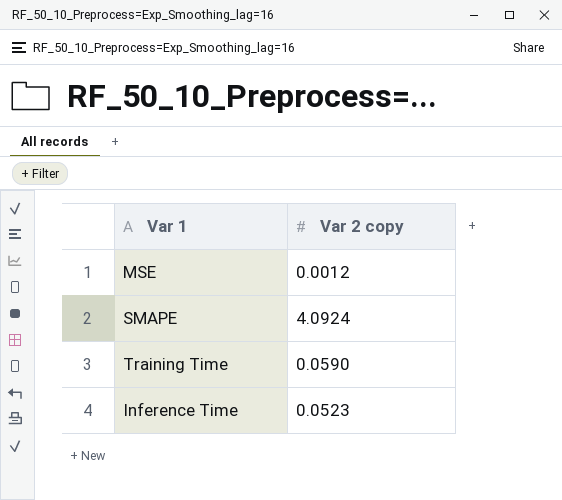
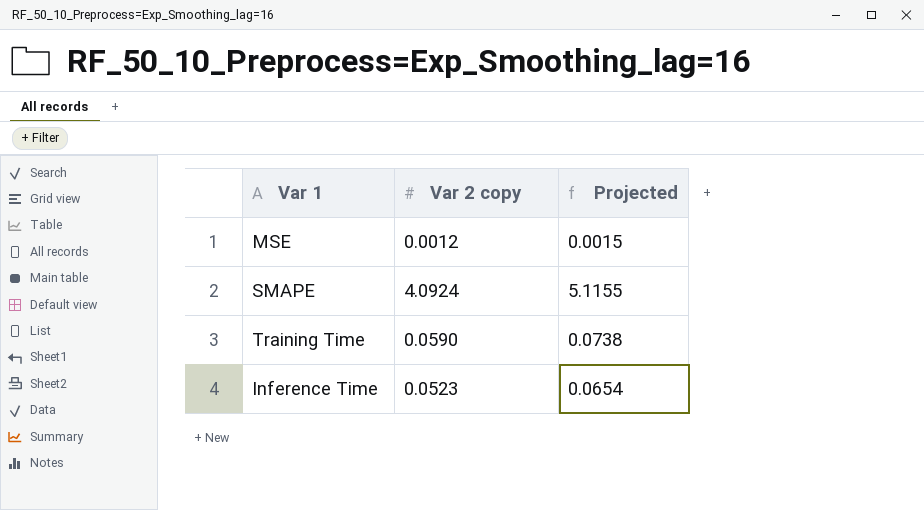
column Projected | formula: none -> [Var 2 copy] * 1.25

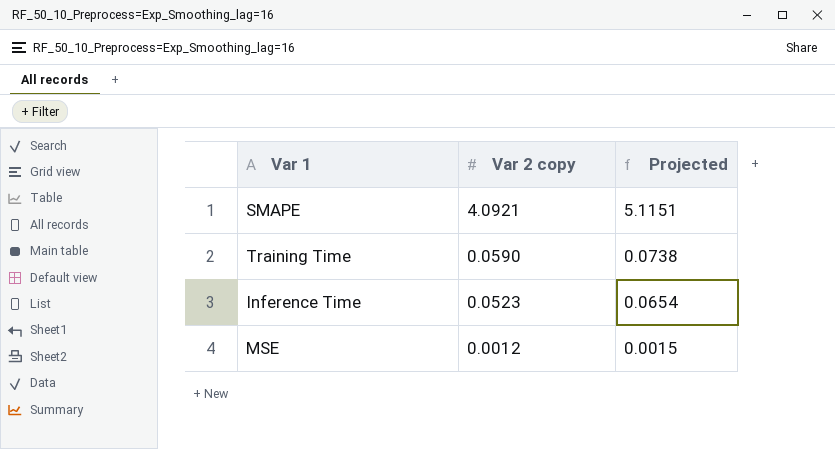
row order: none -> Var 2 copy descending
SMAPE | Var 2 copy: 4.0924 -> 4.0921
SMAPE | Projected: 5.1155 -> 5.1151

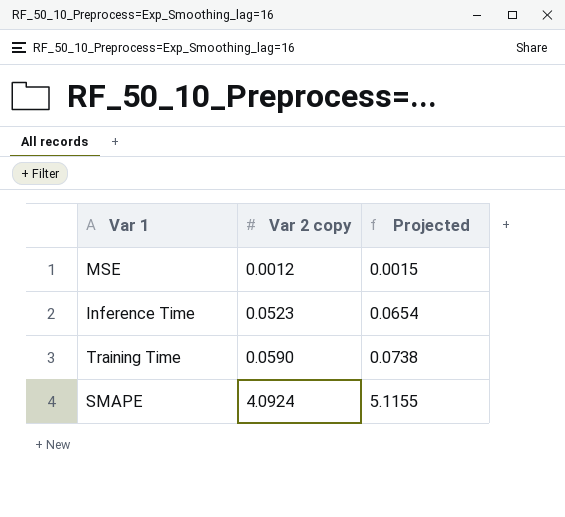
row order: Var 2 copy descending -> Var 2 copy ascending
SMAPE | Var 2 copy: 4.0921 -> 4.0924
SMAPE | Projected: 5.1151 -> 5.1155

